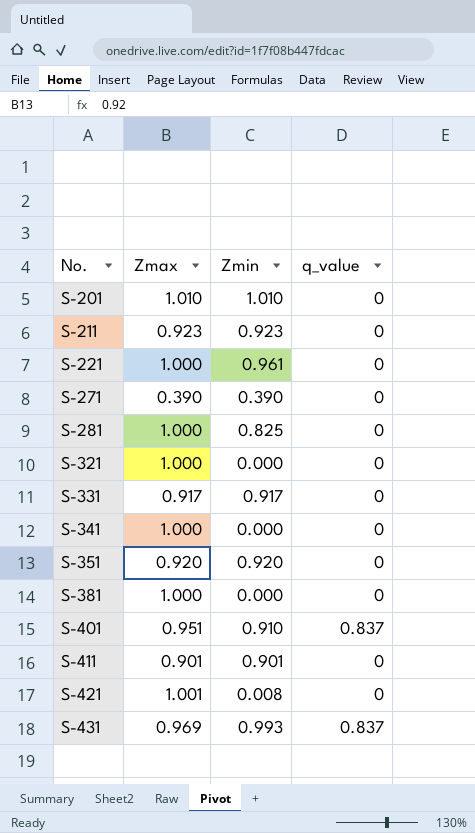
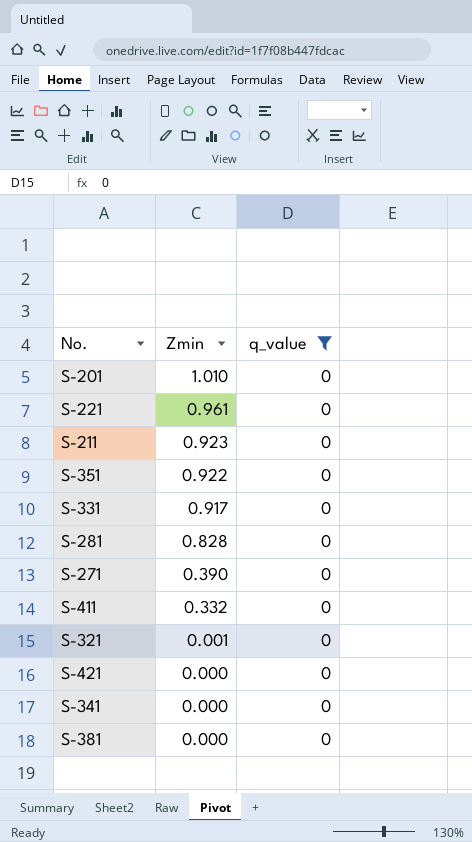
filter: none -> q_value = 0
row order: No. ascending -> Zmin descending
column Zmax | position: 2 -> none
S-351 | Zmin: 0.920 -> 0.922
S-281 | Zmin: 0.825 -> 0.828
S-411 | Zmin: 0.901 -> 0.332
S-321 | Zmin: 0.000 -> 0.001
S-421 | Zmin: 0.008 -> 0.000

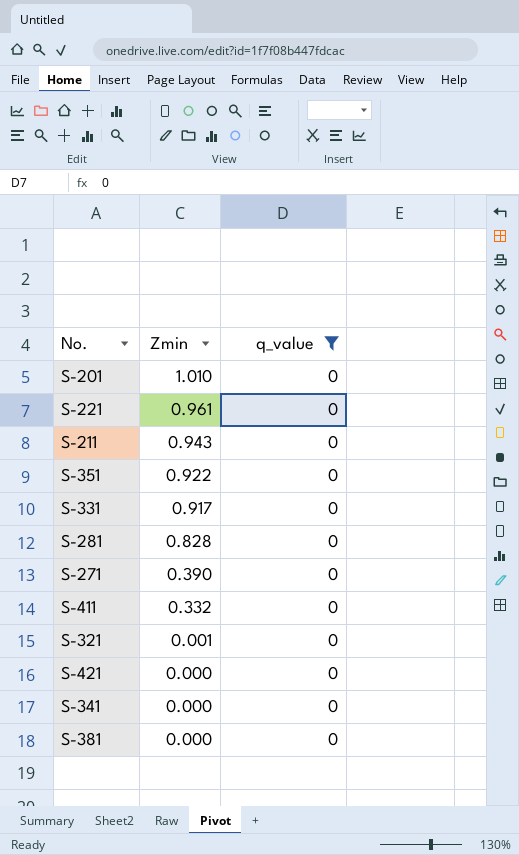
S-211 | Zmin: 0.923 -> 0.943

